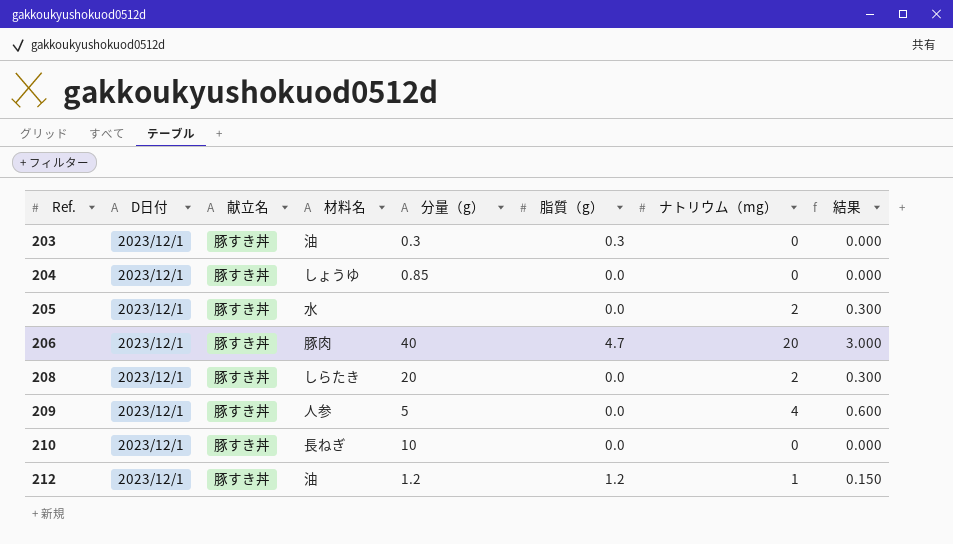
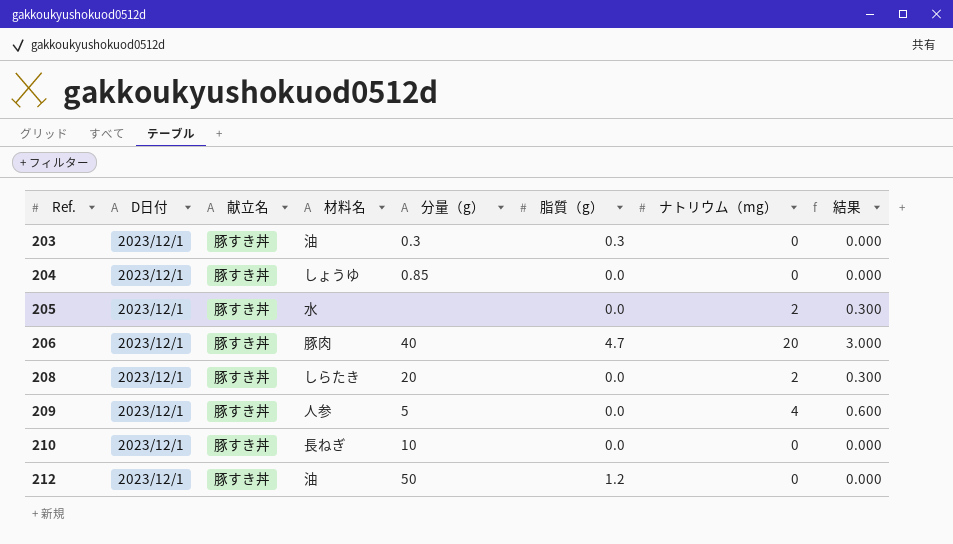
212 | 分量（g）: 1.2 -> 50
212 | ナトリウム（mg）: 1 -> 0
212 | 結果: 0.150 -> 0.000

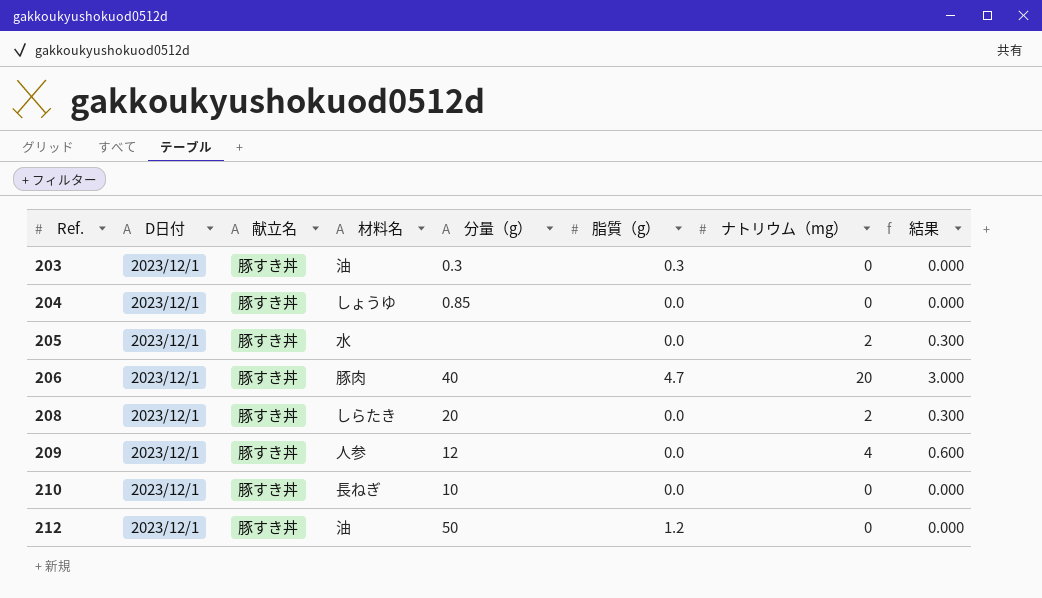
209 | 分量（g）: 5 -> 12

